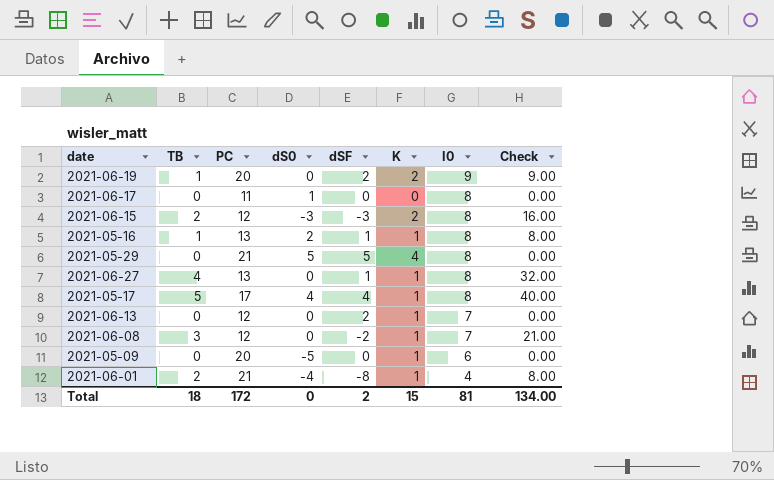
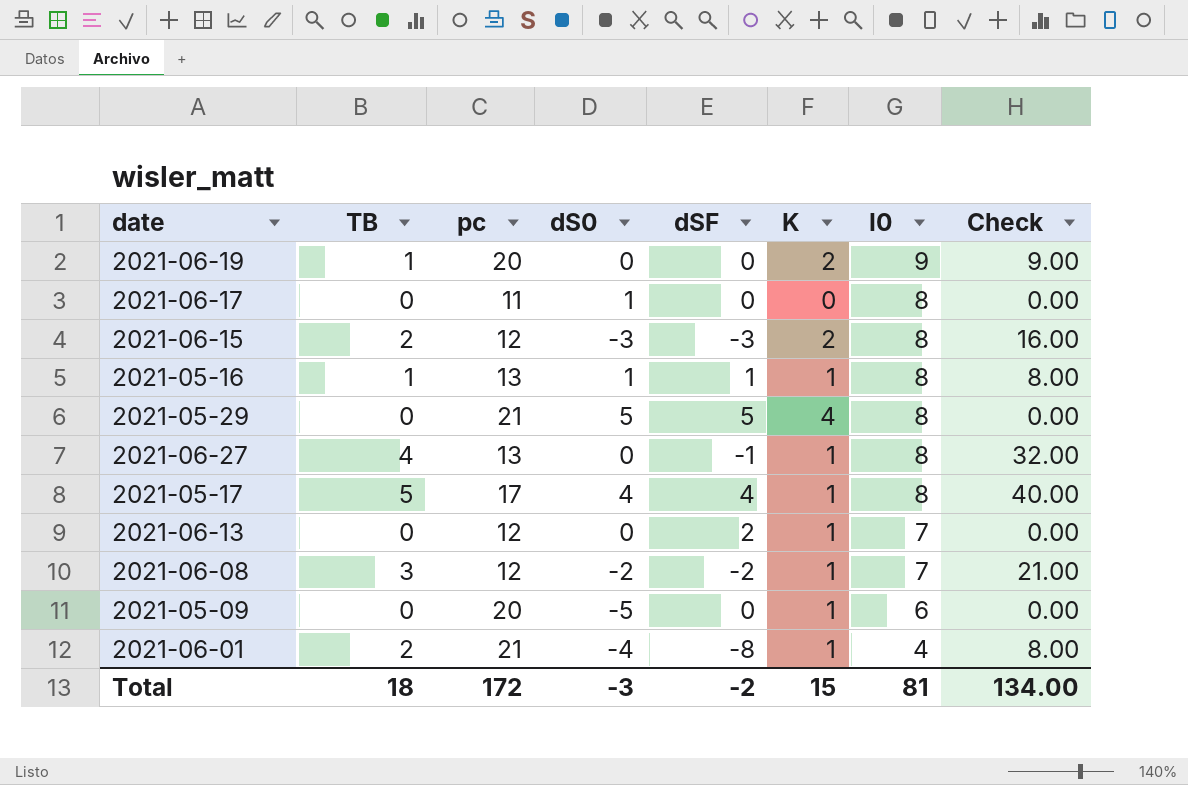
column name: PC -> pc
2021-06-19 | dSF: 2 -> 0
2021-05-16 | dS0: 2 -> 1
2021-06-27 | dSF: 1 -> -1
2021-06-08 | dS0: 0 -> -2
Total | dS0: 0 -> -3
Total | dSF: 2 -> -2

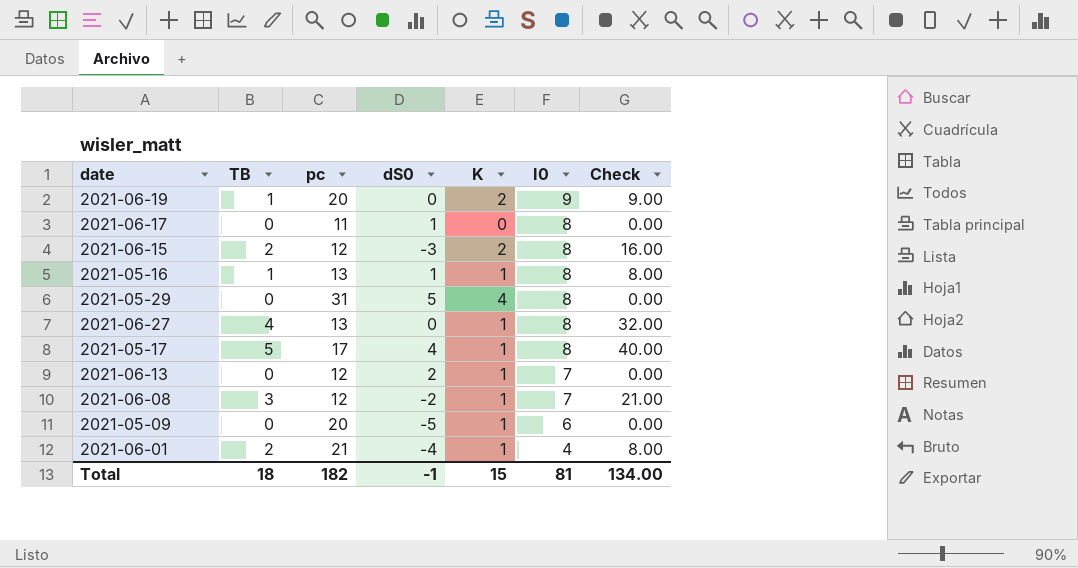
column dSF | position: 5 -> none
2021-05-29 | pc: 21 -> 31
2021-06-13 | dS0: 0 -> 2
Total | pc: 172 -> 182
Total | dS0: -3 -> -1

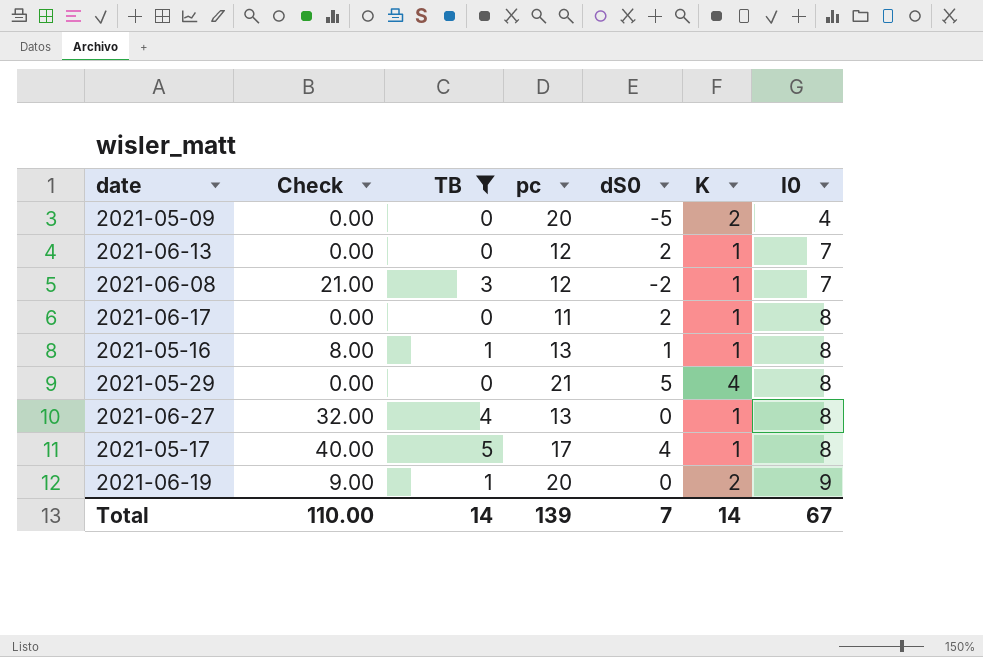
filter: none -> TB != 2
row order: I0 descending -> I0 ascending
column Check | position: 7 -> 2
2021-05-09 | K: 1 -> 2
2021-05-09 | I0: 6 -> 4
2021-06-17 | dS0: 1 -> 2
2021-06-17 | K: 0 -> 1
2021-05-29 | pc: 31 -> 21
Total | Check: 134.00 -> 110.00
Total | TB: 18 -> 14
Total | pc: 182 -> 139
Total | dS0: -1 -> 7
Total | K: 15 -> 14
Total | I0: 81 -> 67

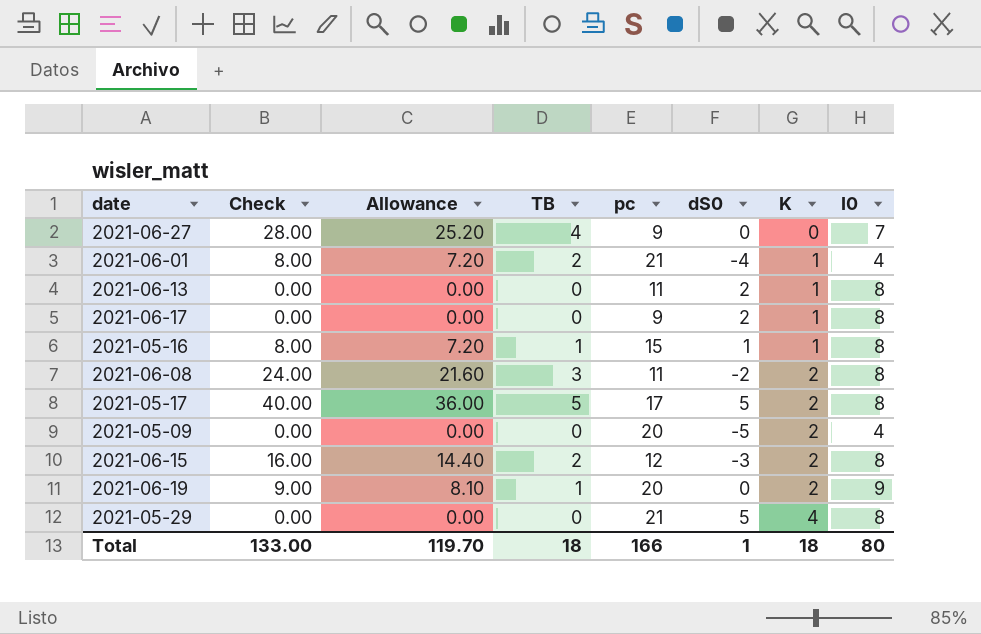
filter: TB != 2 -> none
row order: I0 ascending -> K ascending
column Allowance | formula: none -> [Check] * 0.9
2021-06-27 | Check: 32.00 -> 28.00
2021-06-27 | pc: 13 -> 9
2021-06-27 | K: 1 -> 0
2021-06-27 | I0: 8 -> 7
2021-06-13 | pc: 12 -> 11
2021-06-13 | I0: 7 -> 8
2021-06-17 | pc: 11 -> 9
2021-05-16 | pc: 13 -> 15
2021-06-08 | Check: 21.00 -> 24.00
2021-06-08 | pc: 12 -> 11
2021-06-08 | K: 1 -> 2
2021-06-08 | I0: 7 -> 8
2021-05-17 | dS0: 4 -> 5
2021-05-17 | K: 1 -> 2
Total | Check: 110.00 -> 133.00
Total | TB: 14 -> 18
Total | pc: 139 -> 166
Total | dS0: 7 -> 1
Total | K: 14 -> 18
Total | I0: 67 -> 80

